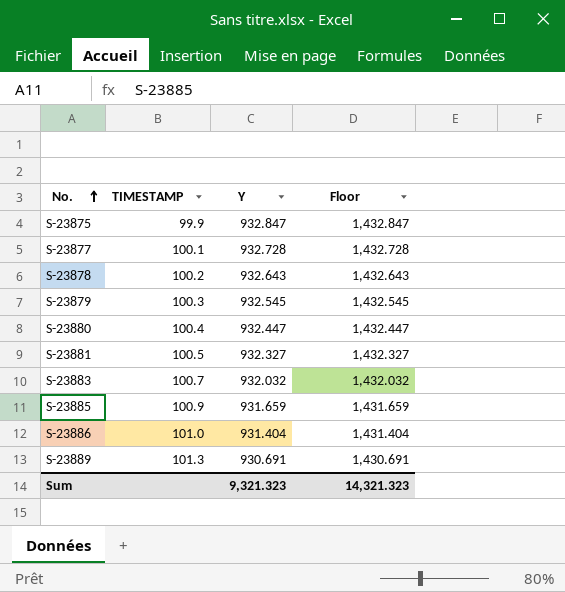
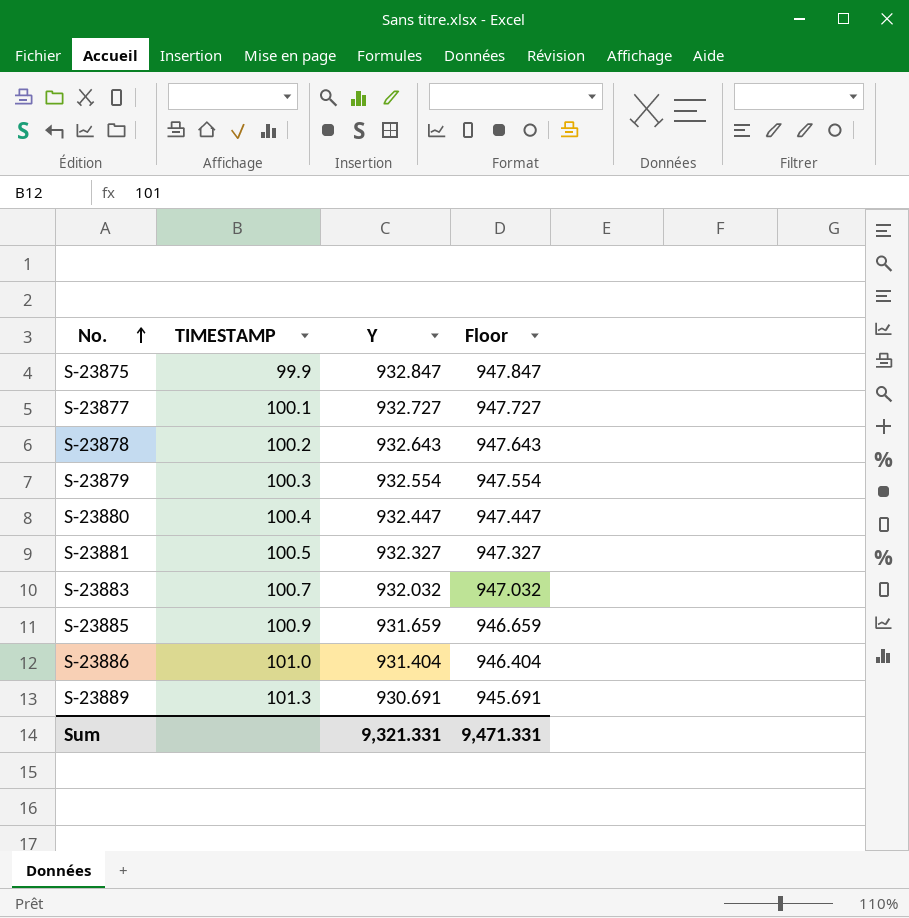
column Floor | formula: [Y] + 500 -> [Y] + 15
S-23877 | Y: 932.728 -> 932.727
S-23879 | Y: 932.545 -> 932.554
Sum | Y: 9,321.323 -> 9,321.331
Sum | Floor: 14,321.323 -> 9,471.331

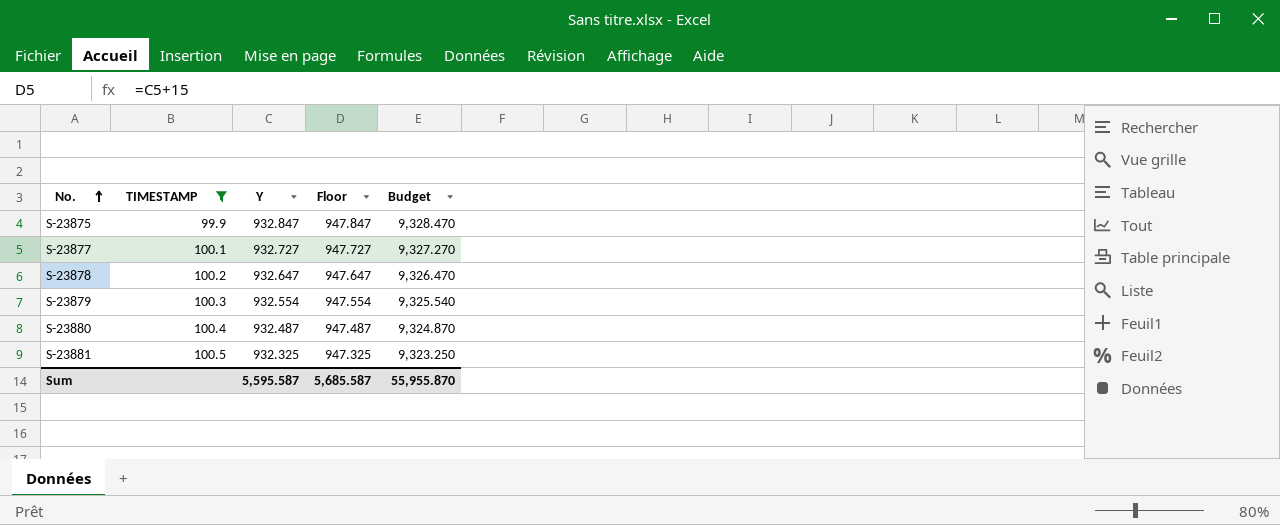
filter: none -> TIMESTAMP <= 100.5
column Budget | formula: none -> [Y] * 10
S-23878 | Y: 932.643 -> 932.647
S-23878 | Floor: 947.643 -> 947.647
S-23880 | Y: 932.447 -> 932.487
S-23880 | Floor: 947.447 -> 947.487
S-23881 | Y: 932.327 -> 932.325
S-23881 | Floor: 947.327 -> 947.325
Sum | Y: 9,321.331 -> 5,595.587
Sum | Floor: 9,471.331 -> 5,685.587

